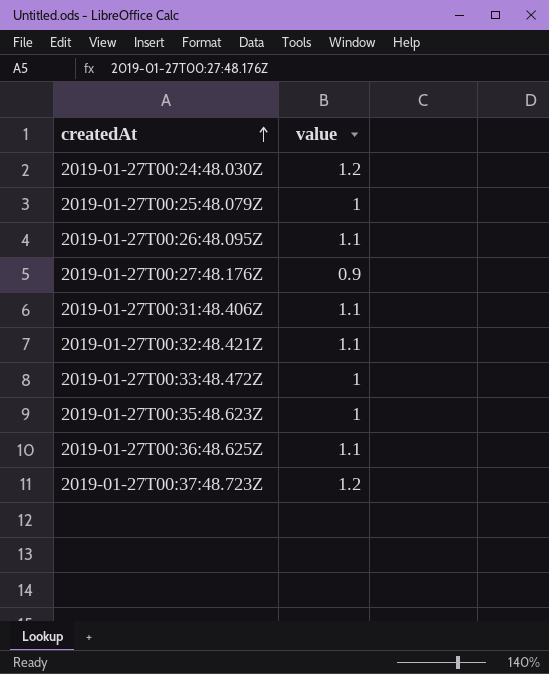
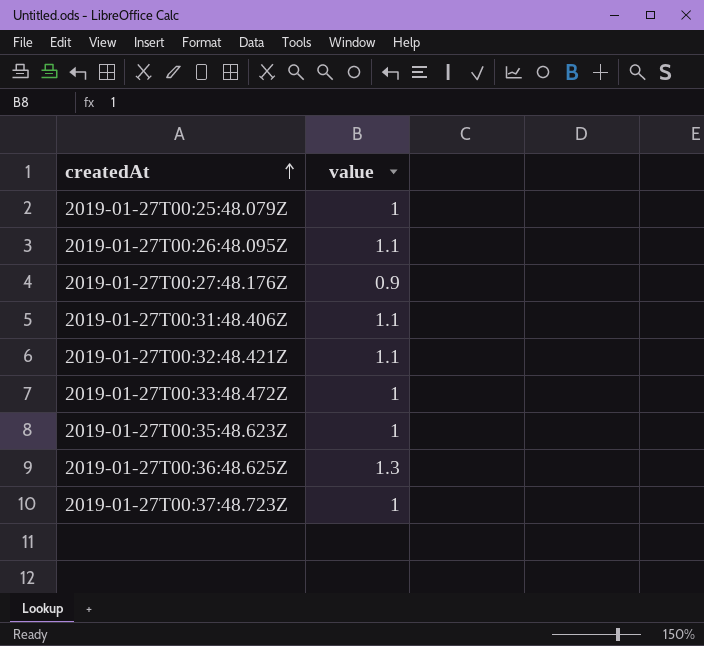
row 2019-01-27T00:24:48.030Z: 1.2 -> none
2019-01-27T00:36:48.625Z | value: 1.1 -> 1.3
2019-01-27T00:37:48.723Z | value: 1.2 -> 1

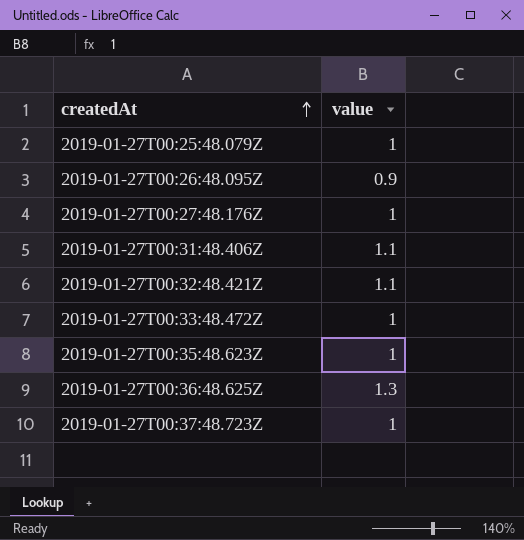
2019-01-27T00:26:48.095Z | value: 1.1 -> 0.9
2019-01-27T00:27:48.176Z | value: 0.9 -> 1

